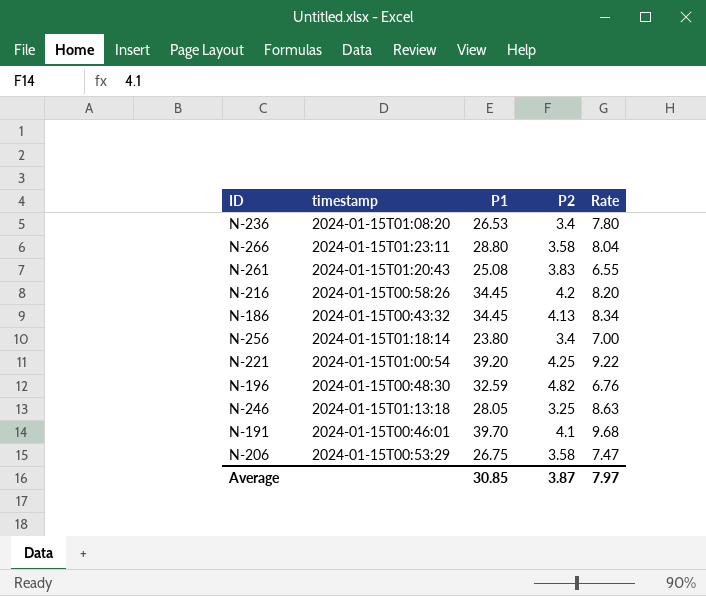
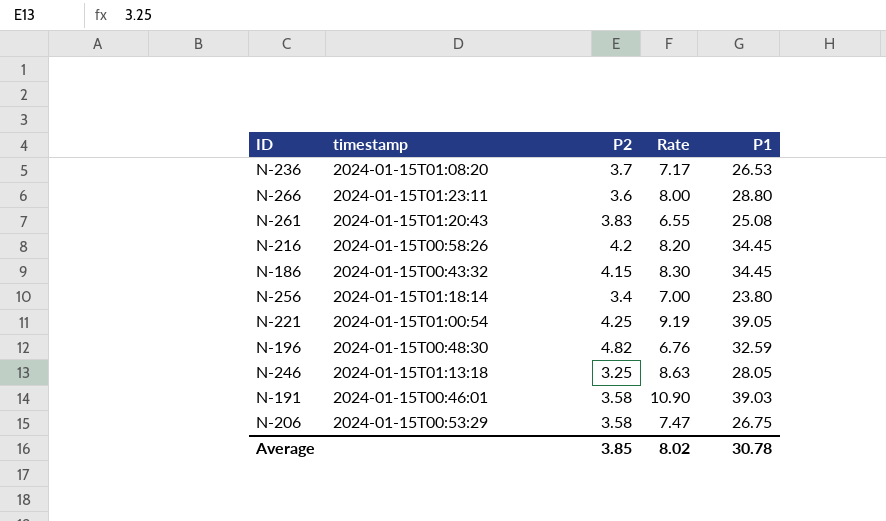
column P1 | position: 3 -> 5
N-236 | P2: 3.4 -> 3.7
N-236 | Rate: 7.80 -> 7.17
N-266 | P2: 3.58 -> 3.6
N-266 | Rate: 8.04 -> 8.00
N-186 | P2: 4.13 -> 4.15
N-186 | Rate: 8.34 -> 8.30
N-221 | Rate: 9.22 -> 9.19
N-221 | P1: 39.20 -> 39.05
N-191 | P2: 4.1 -> 3.58
N-191 | Rate: 9.68 -> 10.90
N-191 | P1: 39.70 -> 39.03
Average | P2: 3.87 -> 3.85
Average | Rate: 7.97 -> 8.02
Average | P1: 30.85 -> 30.78

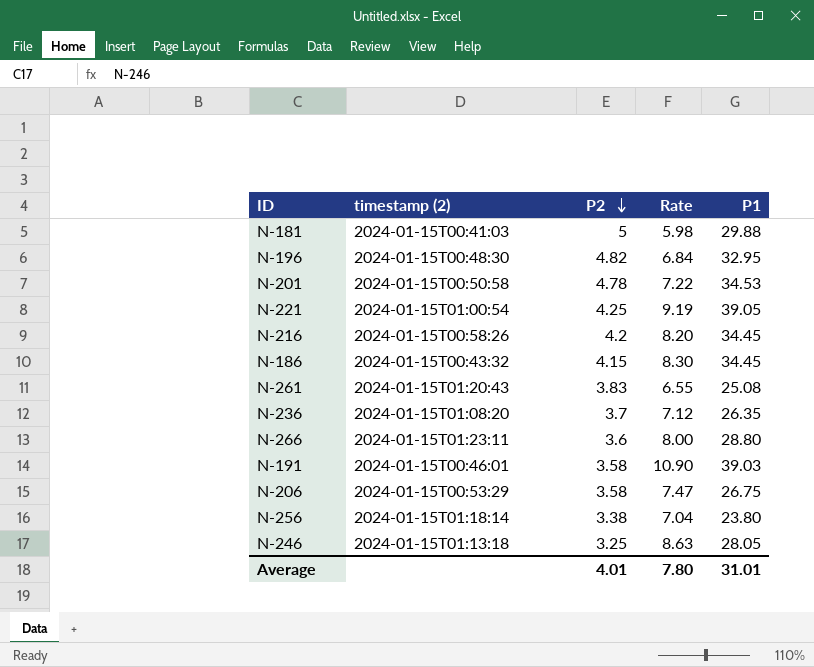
row order: none -> P2 descending
column name: timestamp -> timestamp (2)
row N-181: none -> 2024-01-15T00:41:03 | 5 | 5.98 | 29.88
N-196 | Rate: 6.76 -> 6.84
N-196 | P1: 32.59 -> 32.95
row N-201: none -> 2024-01-15T00:50:58 | 4.78 | 7.22 | 34.53
N-236 | Rate: 7.17 -> 7.12
N-236 | P1: 26.53 -> 26.35
N-256 | P2: 3.4 -> 3.38
N-256 | Rate: 7.00 -> 7.04
Average | P2: 3.85 -> 4.01
Average | Rate: 8.02 -> 7.80
Average | P1: 30.78 -> 31.01

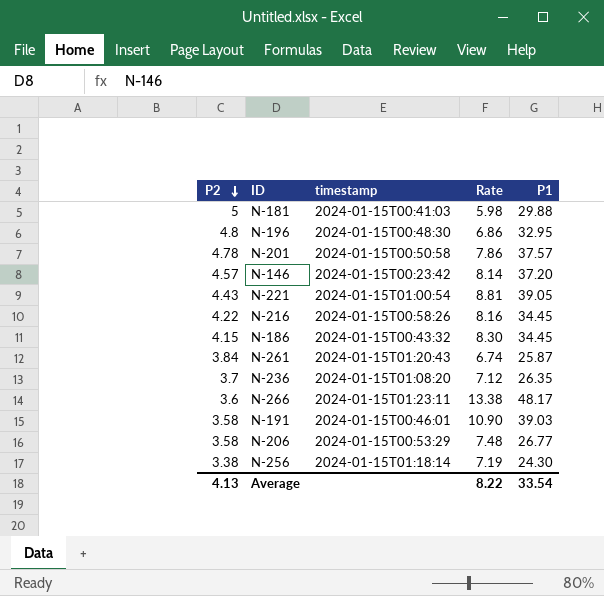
column P2 | position: 3 -> 1
column name: timestamp (2) -> timestamp
row N-246: 2024-01-15T01:13:18 | 3.25 | 8.63 | 28.05 -> none
N-196 | P2: 4.82 -> 4.8
N-196 | Rate: 6.84 -> 6.86
N-201 | Rate: 7.22 -> 7.86
N-201 | P1: 34.53 -> 37.57
row N-146: none -> 4.57 | 2024-01-15T00:23:42 | 8.14 | 37.20
N-221 | P2: 4.25 -> 4.43
N-221 | Rate: 9.19 -> 8.81
N-216 | P2: 4.2 -> 4.22
N-216 | Rate: 8.20 -> 8.16
N-261 | P2: 3.83 -> 3.84
N-261 | Rate: 6.55 -> 6.74
N-261 | P1: 25.08 -> 25.87
N-266 | Rate: 8.00 -> 13.38
N-266 | P1: 28.80 -> 48.17
N-206 | Rate: 7.47 -> 7.48
N-206 | P1: 26.75 -> 26.77
N-256 | Rate: 7.04 -> 7.19
N-256 | P1: 23.80 -> 24.30
Average | P2: 4.01 -> 4.13
Average | Rate: 7.80 -> 8.22
Average | P1: 31.01 -> 33.54

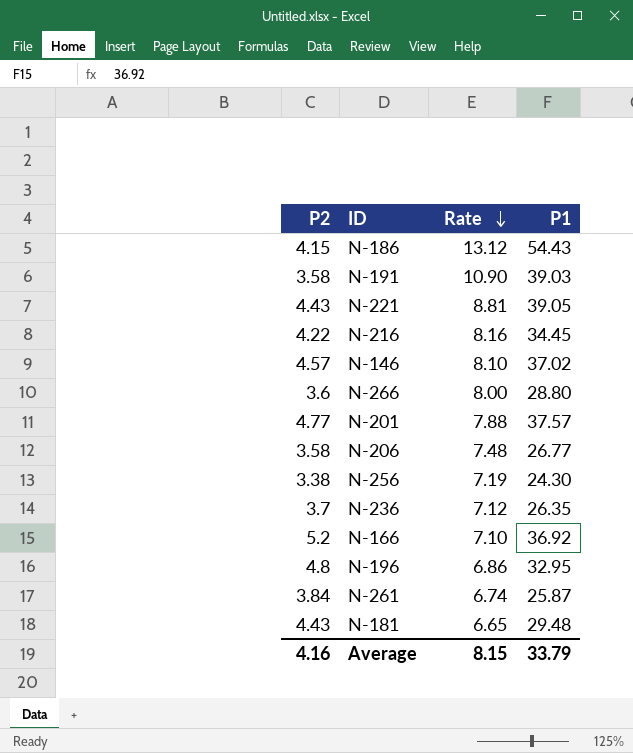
row order: P2 descending -> Rate descending
column timestamp | position: 3 -> none
N-186 | Rate: 8.30 -> 13.12
N-186 | P1: 34.45 -> 54.43
N-146 | Rate: 8.14 -> 8.10
N-146 | P1: 37.20 -> 37.02
N-266 | Rate: 13.38 -> 8.00
N-266 | P1: 48.17 -> 28.80
N-201 | P2: 4.78 -> 4.77
N-201 | Rate: 7.86 -> 7.88
row N-166: none -> 5.2 | 7.10 | 36.92
N-181 | P2: 5 -> 4.43
N-181 | Rate: 5.98 -> 6.65
N-181 | P1: 29.88 -> 29.48
Average | P2: 4.13 -> 4.16
Average | Rate: 8.22 -> 8.15
Average | P1: 33.54 -> 33.79

